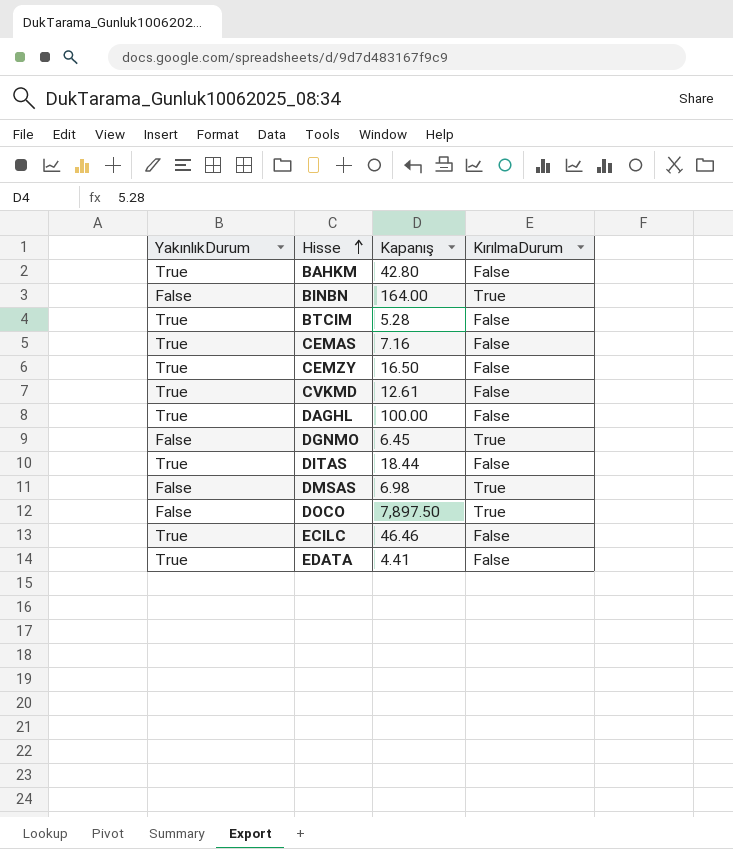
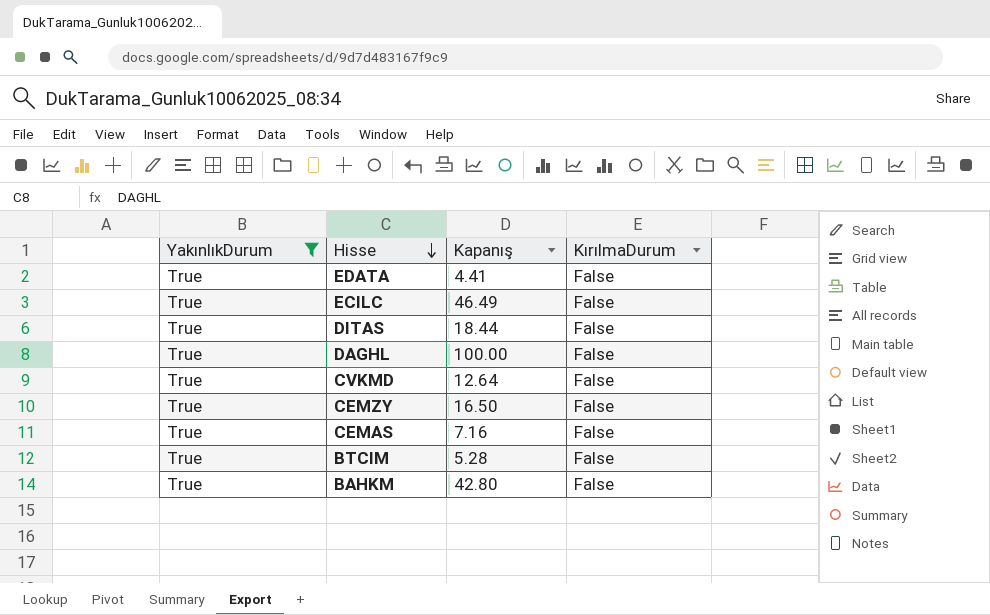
filter: none -> YakınlıkDurum = True
row order: Hisse ascending -> Hisse descending
ECILC | Kapanış: 46.46 -> 46.49
CVKMD | Kapanış: 12.61 -> 12.64

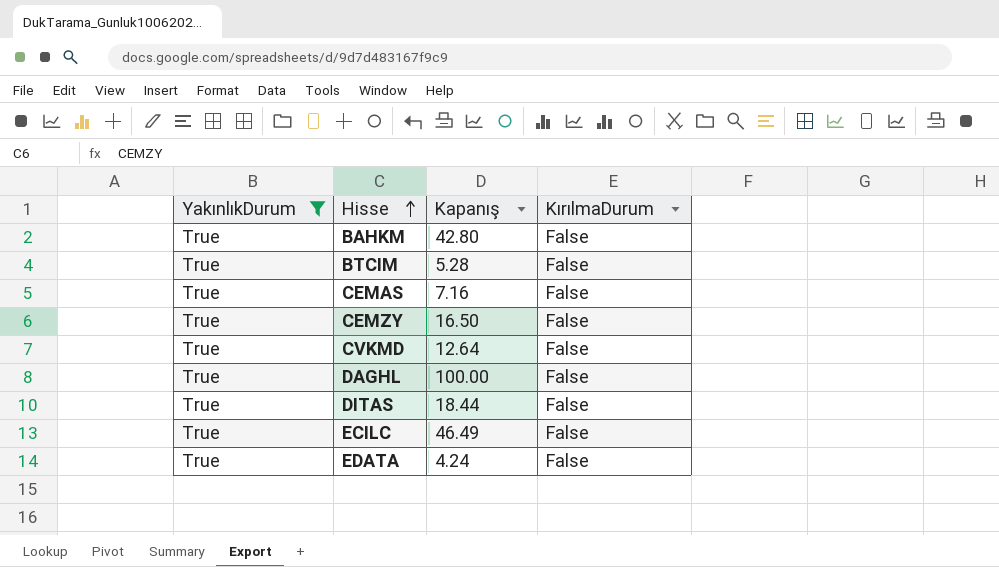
row order: Hisse descending -> Hisse ascending
EDATA | Kapanış: 4.41 -> 4.24

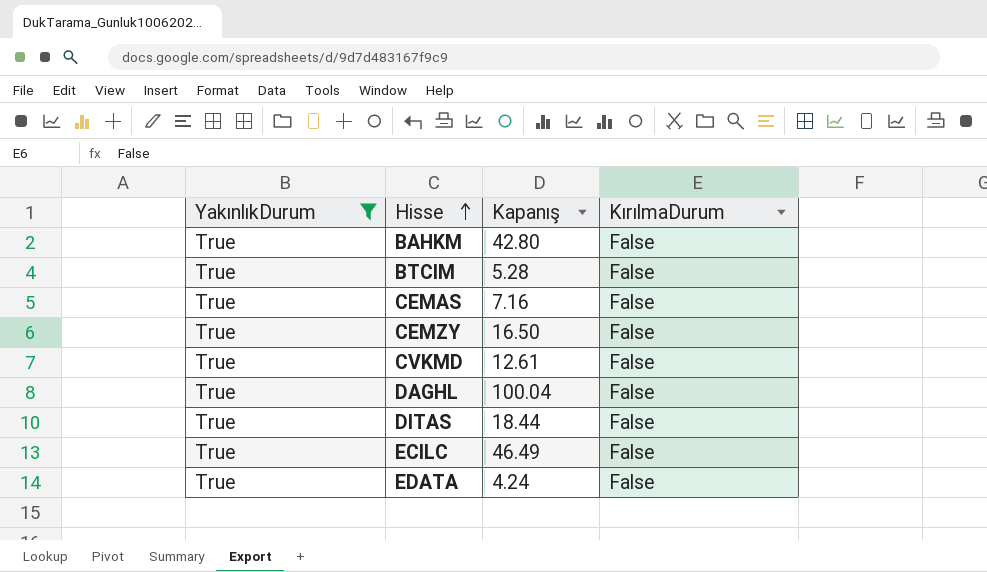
CVKMD | Kapanış: 12.64 -> 12.61
DAGHL | Kapanış: 100.00 -> 100.04

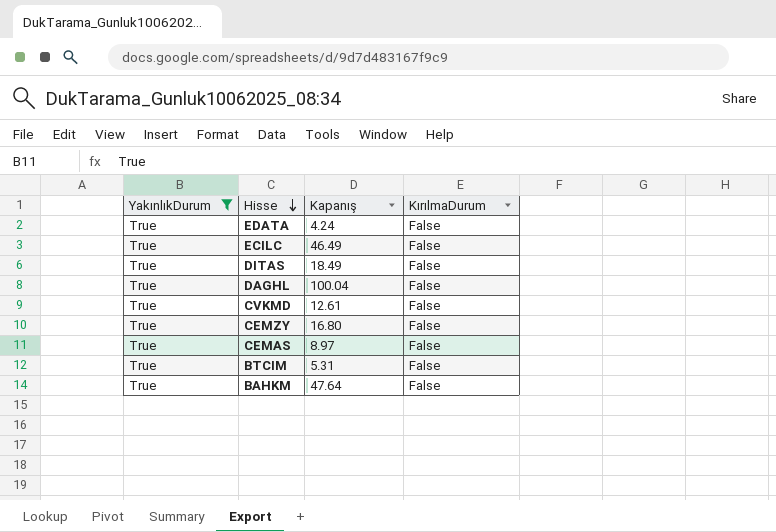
row order: Hisse ascending -> Hisse descending
DITAS | Kapanış: 18.44 -> 18.49
CEMZY | Kapanış: 16.50 -> 16.80
CEMAS | Kapanış: 7.16 -> 8.97
BTCIM | Kapanış: 5.28 -> 5.31
BAHKM | Kapanış: 42.80 -> 47.64

